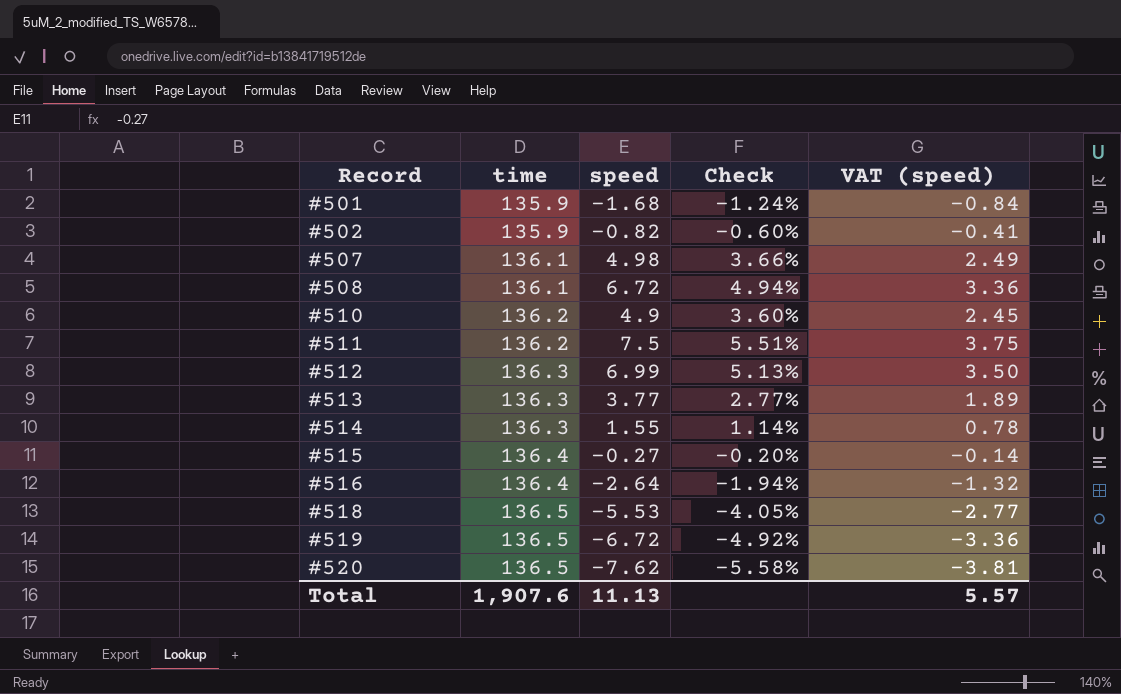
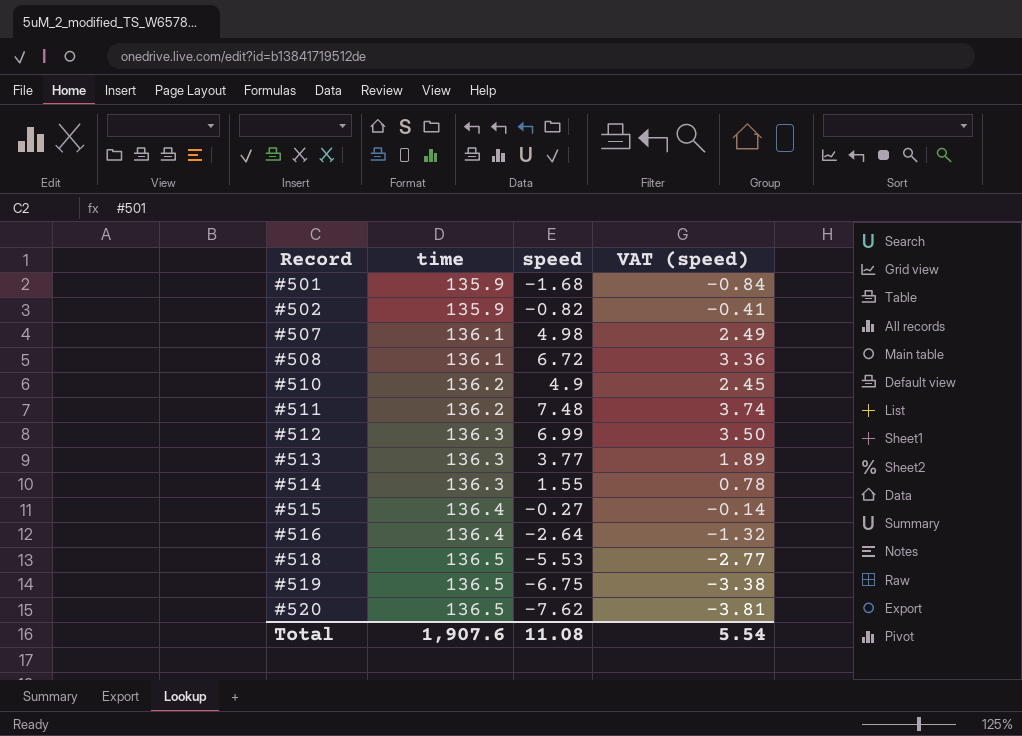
column Check | formula: [speed] / [time] -> none
#511 | speed: 7.5 -> 7.48
#511 | VAT (speed): 3.75 -> 3.74
#519 | speed: -6.72 -> -6.75
#519 | VAT (speed): -3.36 -> -3.38
Total | speed: 11.13 -> 11.08
Total | VAT (speed): 5.57 -> 5.54

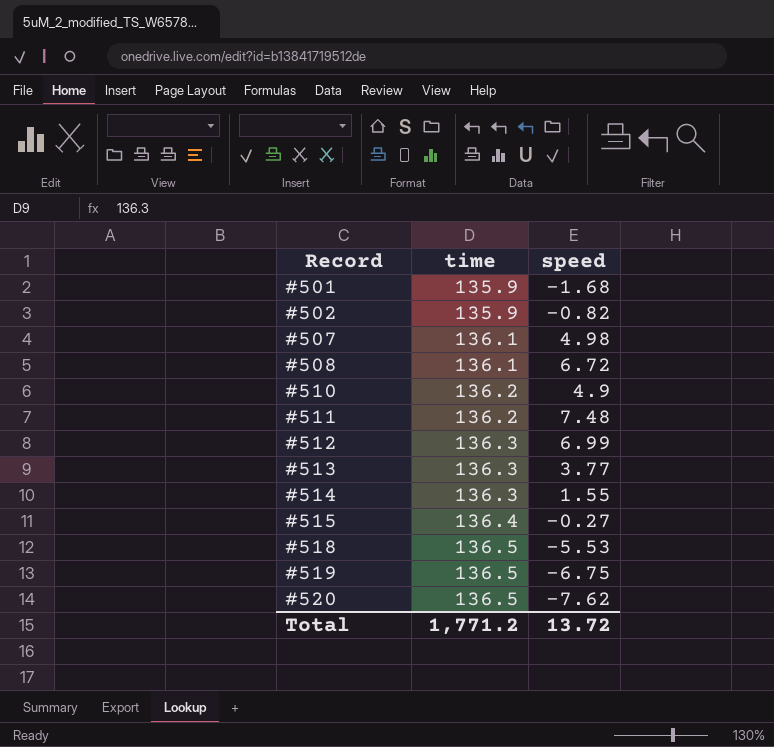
column VAT (speed) | formula: [speed] * 0.5 -> none
row #516: 136.4 | -2.64 | -1.32 -> none
Total | time: 1,907.6 -> 1,771.2
Total | speed: 11.08 -> 13.72

